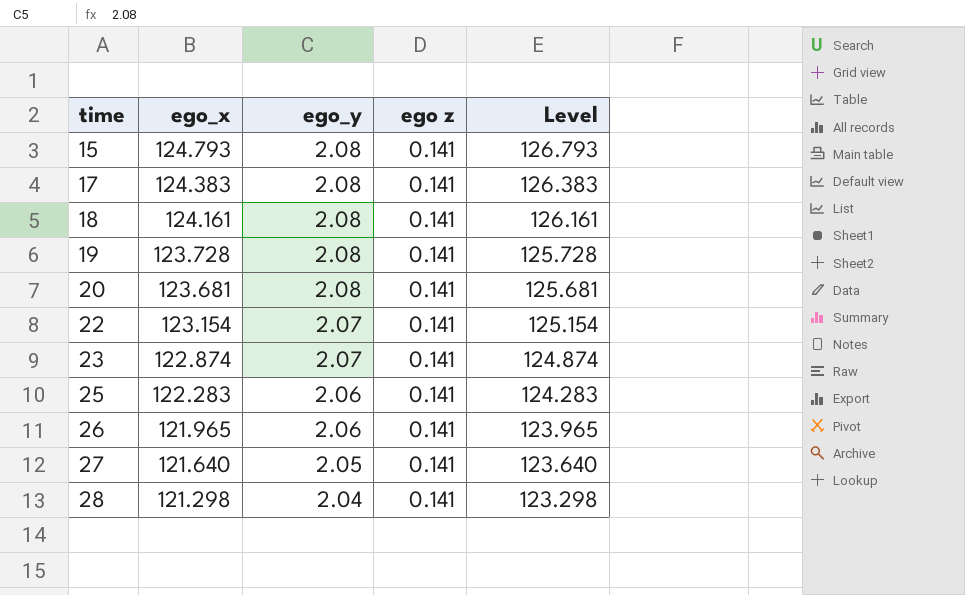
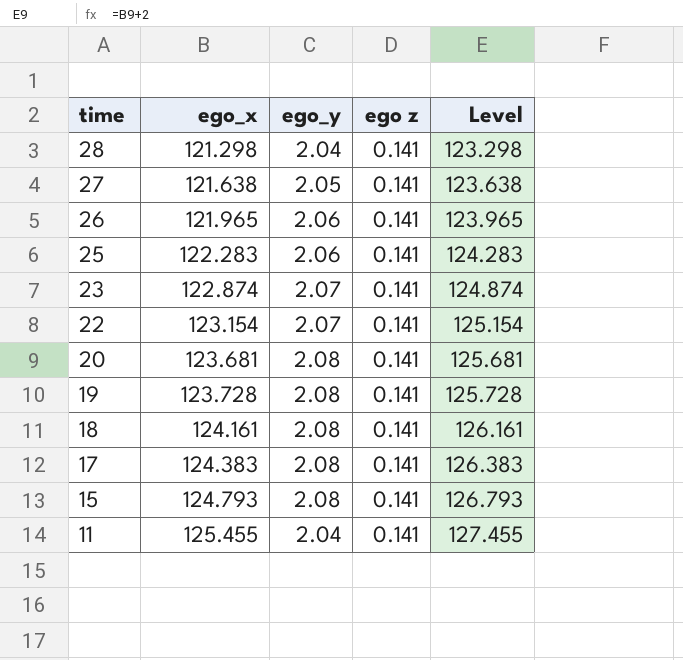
row order: time ascending -> time descending
27 | ego_x: 121.640 -> 121.638
27 | Level: 123.640 -> 123.638
row 11: none -> 125.455 | 2.04 | 0.141 | 127.455

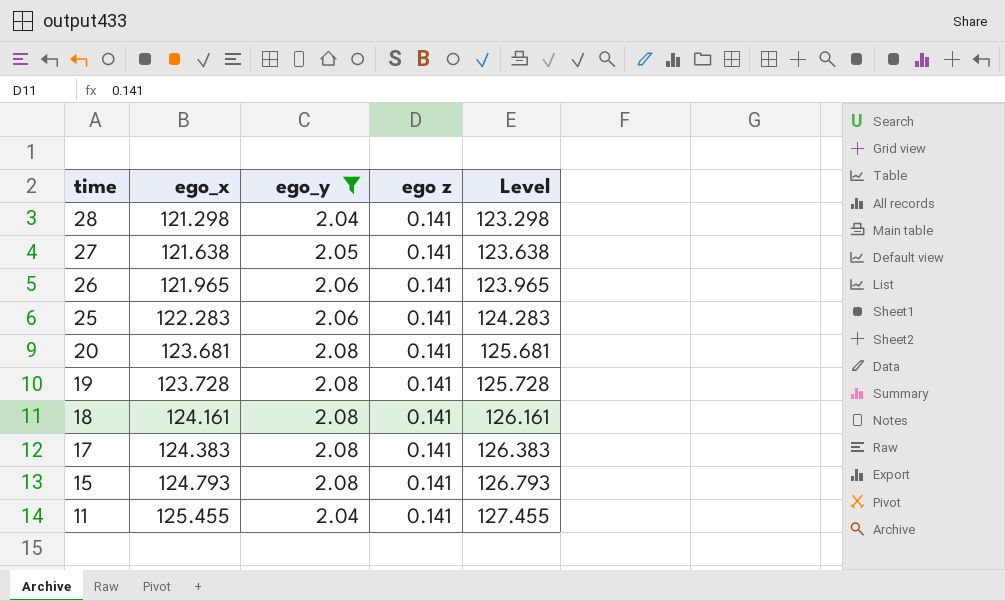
filter: none -> ego_y != 2.07

